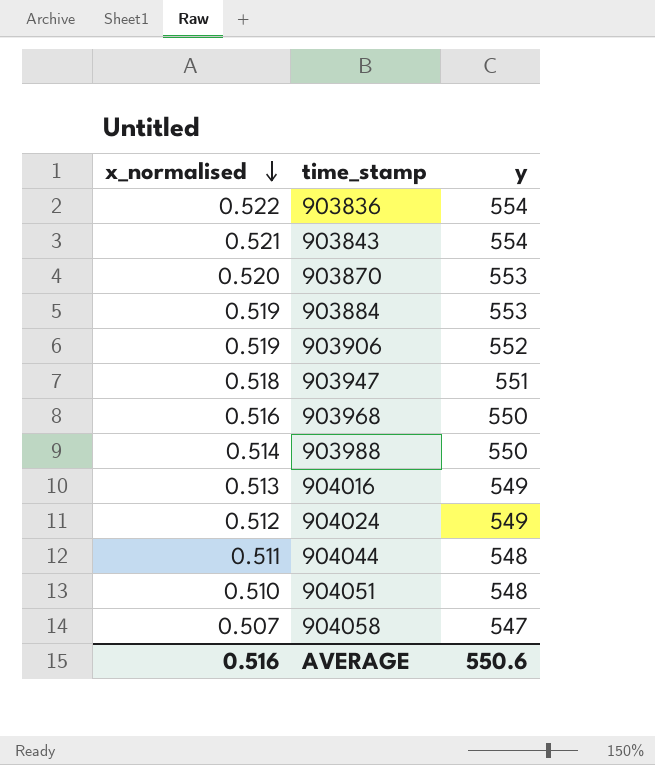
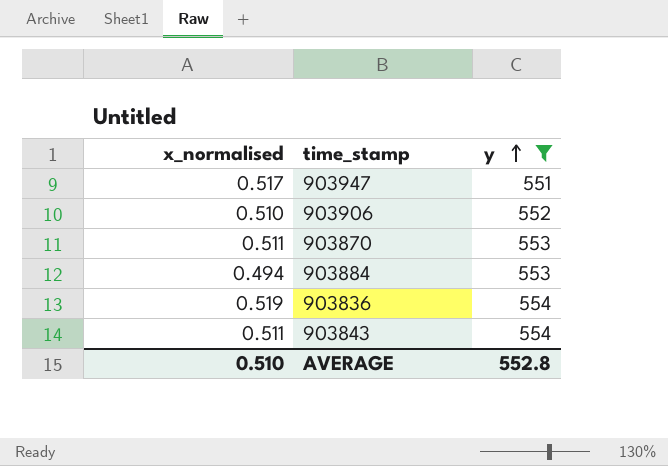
filter: none -> y >= 551
row order: x_normalised descending -> y ascending
903947 | x_normalised: 0.518 -> 0.517
903906 | x_normalised: 0.519 -> 0.510
903870 | x_normalised: 0.520 -> 0.511
903884 | x_normalised: 0.519 -> 0.494
903836 | x_normalised: 0.522 -> 0.519
903843 | x_normalised: 0.521 -> 0.511
AVERAGE | x_normalised: 0.516 -> 0.510
AVERAGE | y: 550.6 -> 552.8

